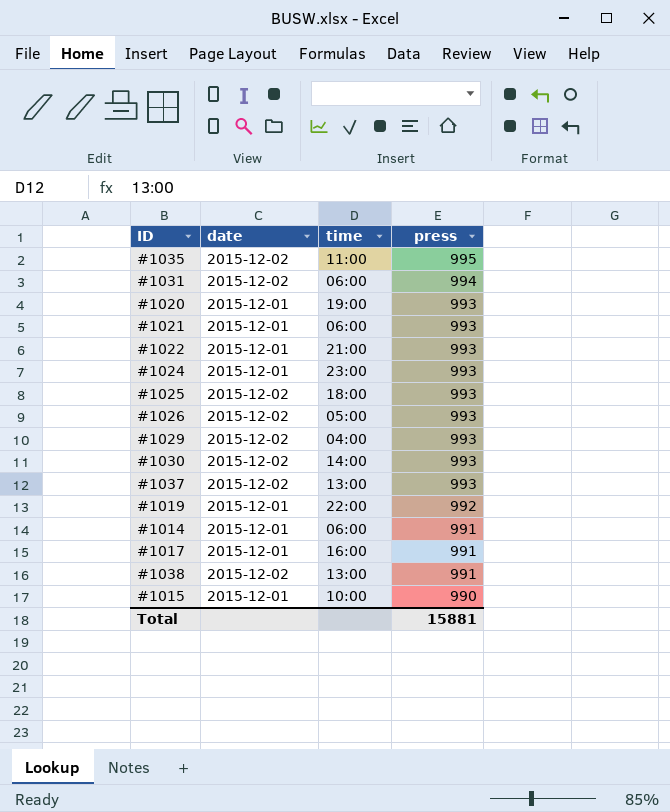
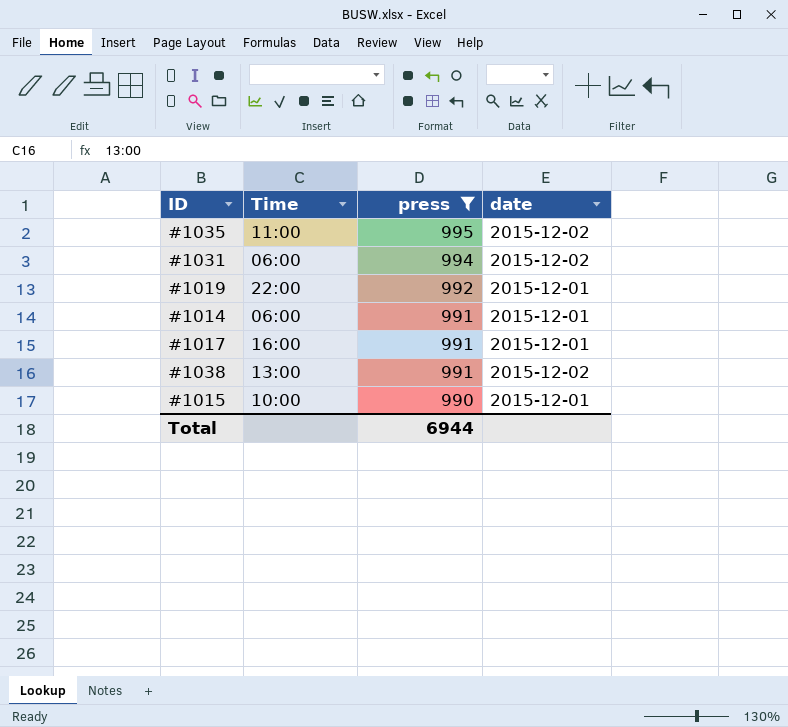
filter: none -> press != 993
column name: time -> Time
column date | position: 2 -> 4
Total | press: 15881 -> 6944

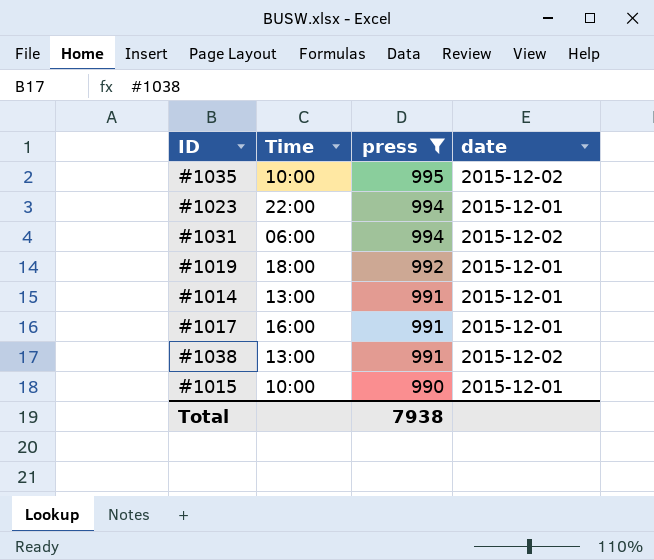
#1035 | Time: 11:00 -> 10:00
row #1023: none -> 22:00 | 994 | 2015-12-01
#1019 | Time: 22:00 -> 18:00
#1014 | Time: 06:00 -> 13:00
Total | press: 6944 -> 7938

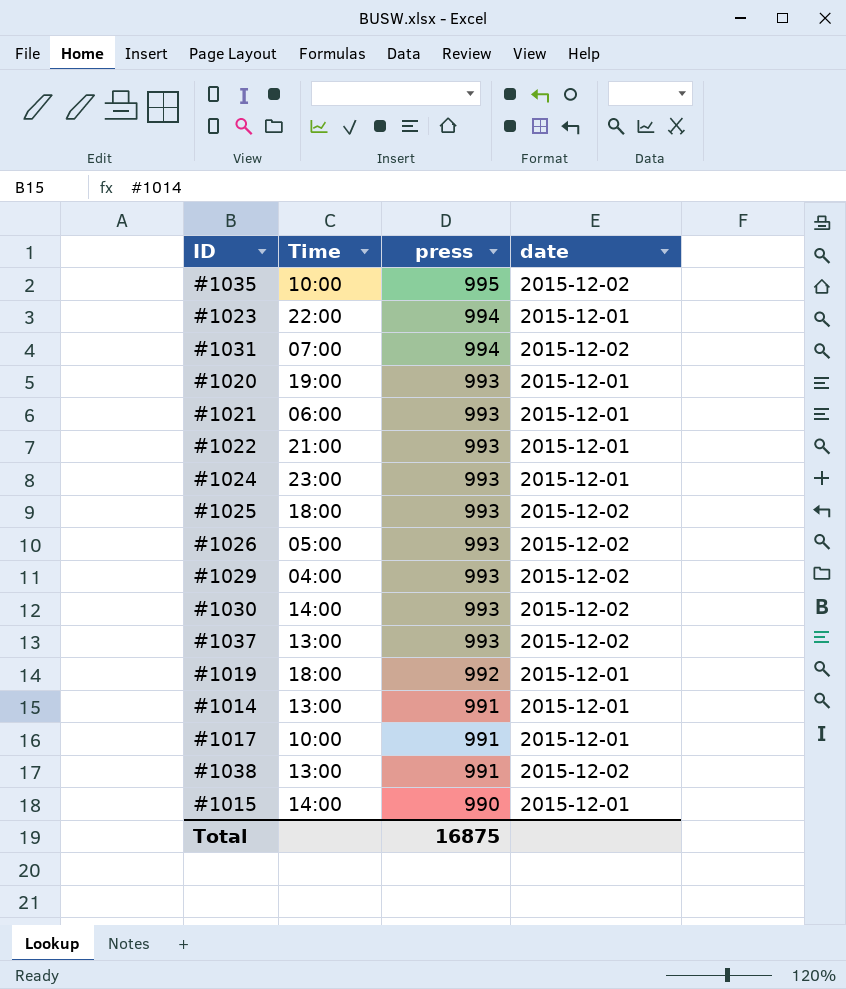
filter: press != 993 -> none
#1031 | Time: 06:00 -> 07:00
#1017 | Time: 16:00 -> 10:00
#1015 | Time: 10:00 -> 14:00
Total | press: 7938 -> 16875

